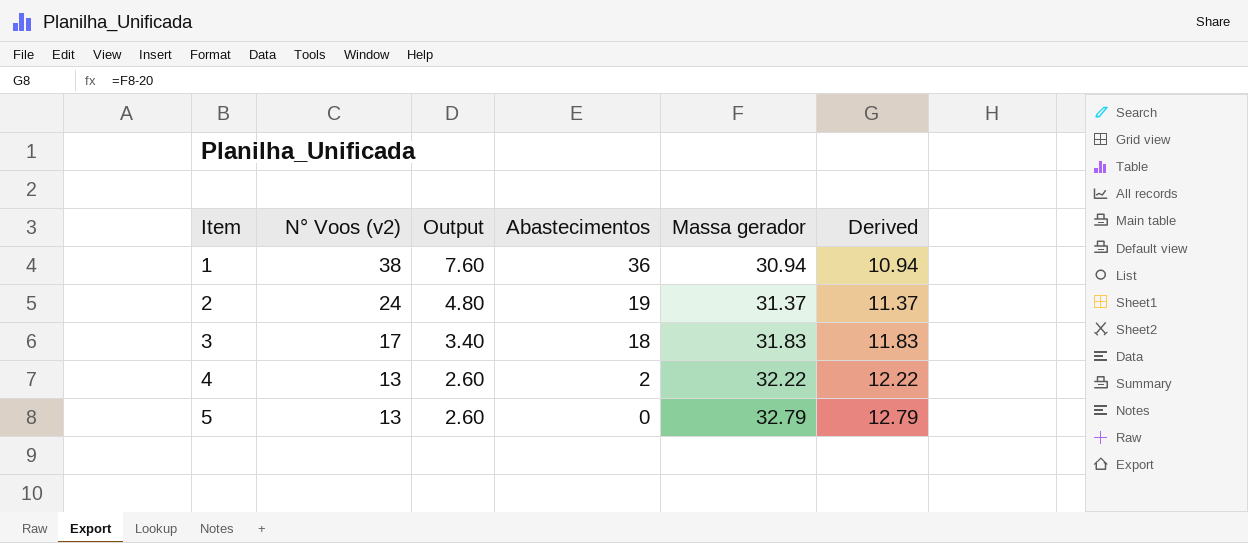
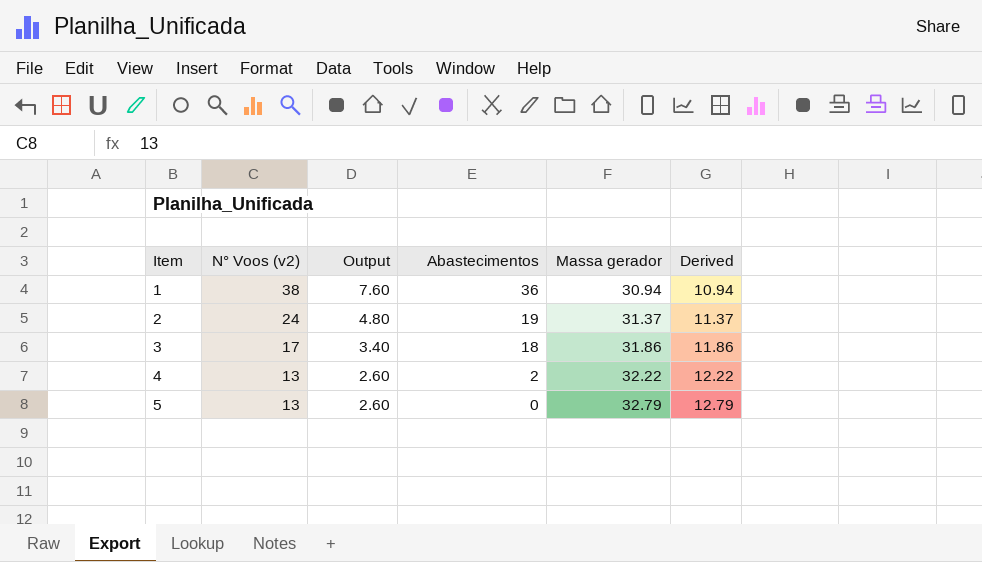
3 | Massa gerador: 31.83 -> 31.86
3 | Derived: 11.83 -> 11.86

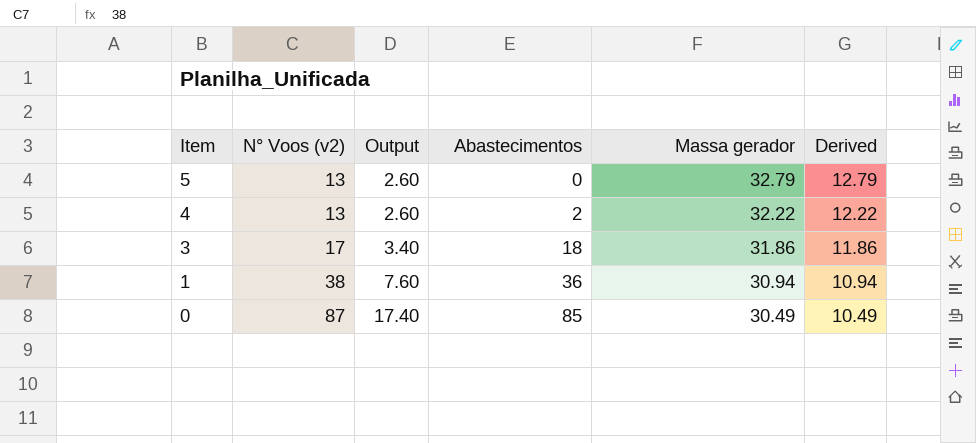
row order: Item ascending -> Item descending
row 2: 24 | 4.80 | 19 | 31.37 | 11.37 -> none
row 0: none -> 87 | 17.40 | 85 | 30.49 | 10.49

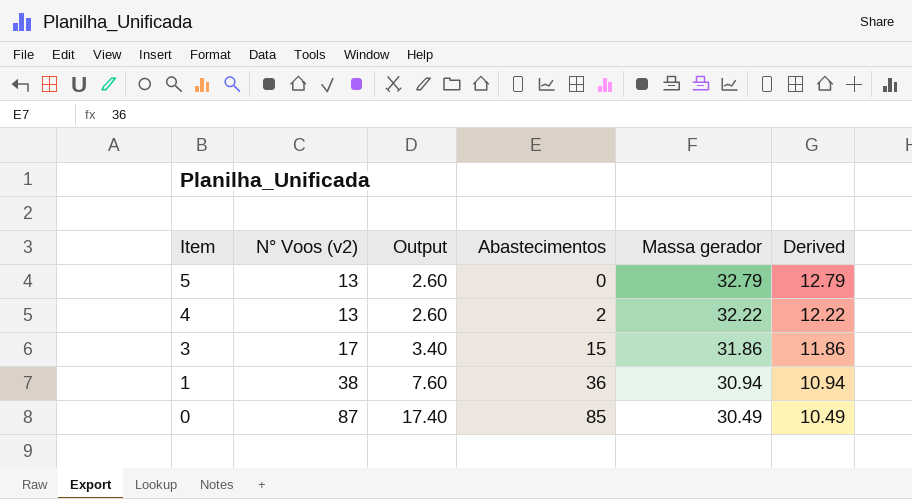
3 | Abastecimentos: 18 -> 15

